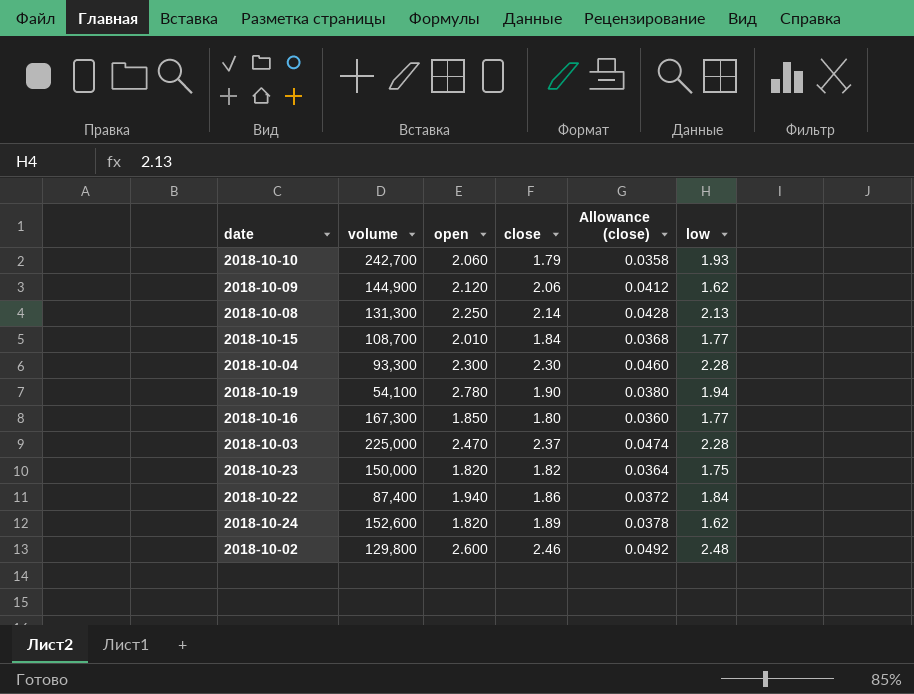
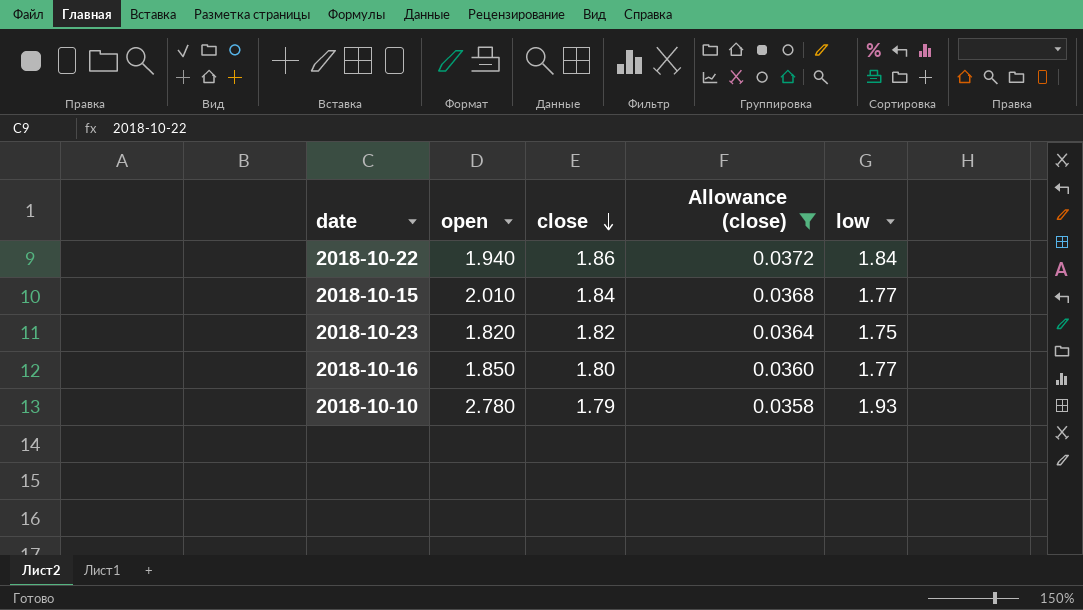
filter: none -> Allowance (close) <= 0.0372
row order: none -> close descending
column volume | position: 2 -> none
2018-10-10 | open: 2.060 -> 2.780

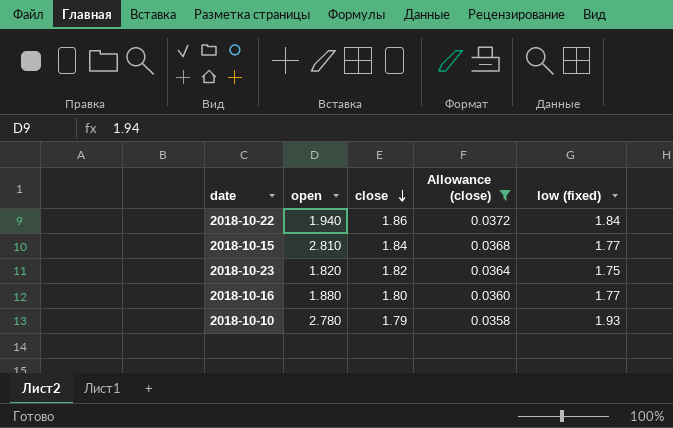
column name: low -> low (fixed)
2018-10-15 | open: 2.010 -> 2.810
2018-10-16 | open: 1.850 -> 1.880

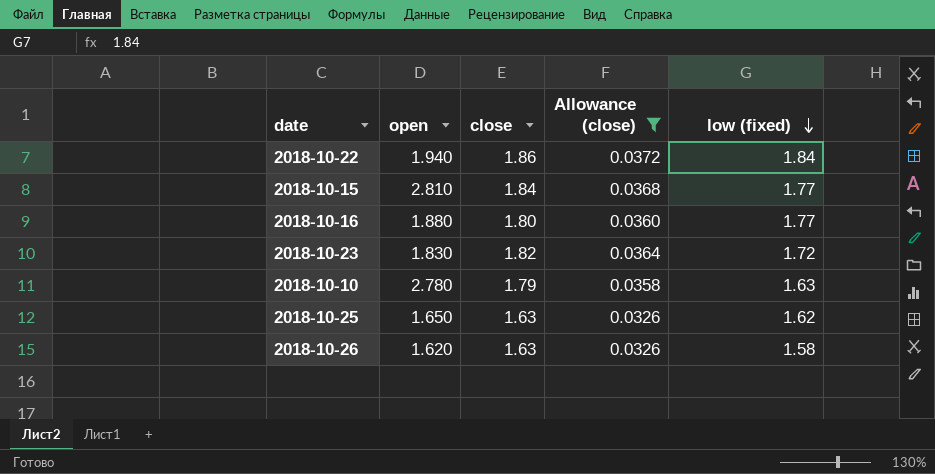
row order: close descending -> low (fixed) descending
2018-10-23 | open: 1.820 -> 1.830
2018-10-23 | low (fixed): 1.75 -> 1.72
2018-10-10 | low (fixed): 1.93 -> 1.63
row 2018-10-25: none -> 1.650 | 1.63 | 0.0326 | 1.62
row 2018-10-26: none -> 1.620 | 1.63 | 0.0326 | 1.58

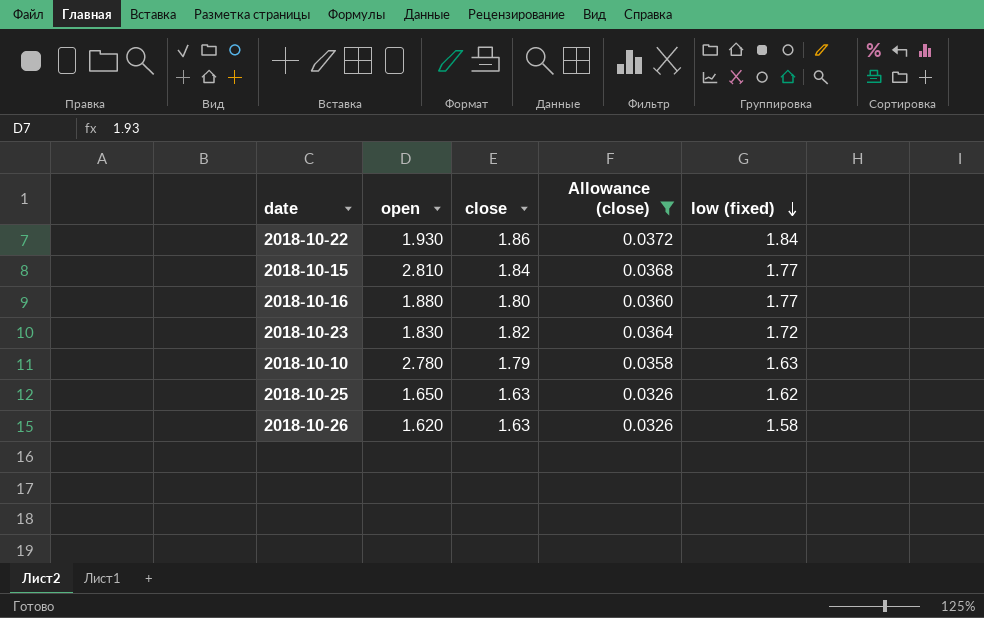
2018-10-22 | open: 1.940 -> 1.930

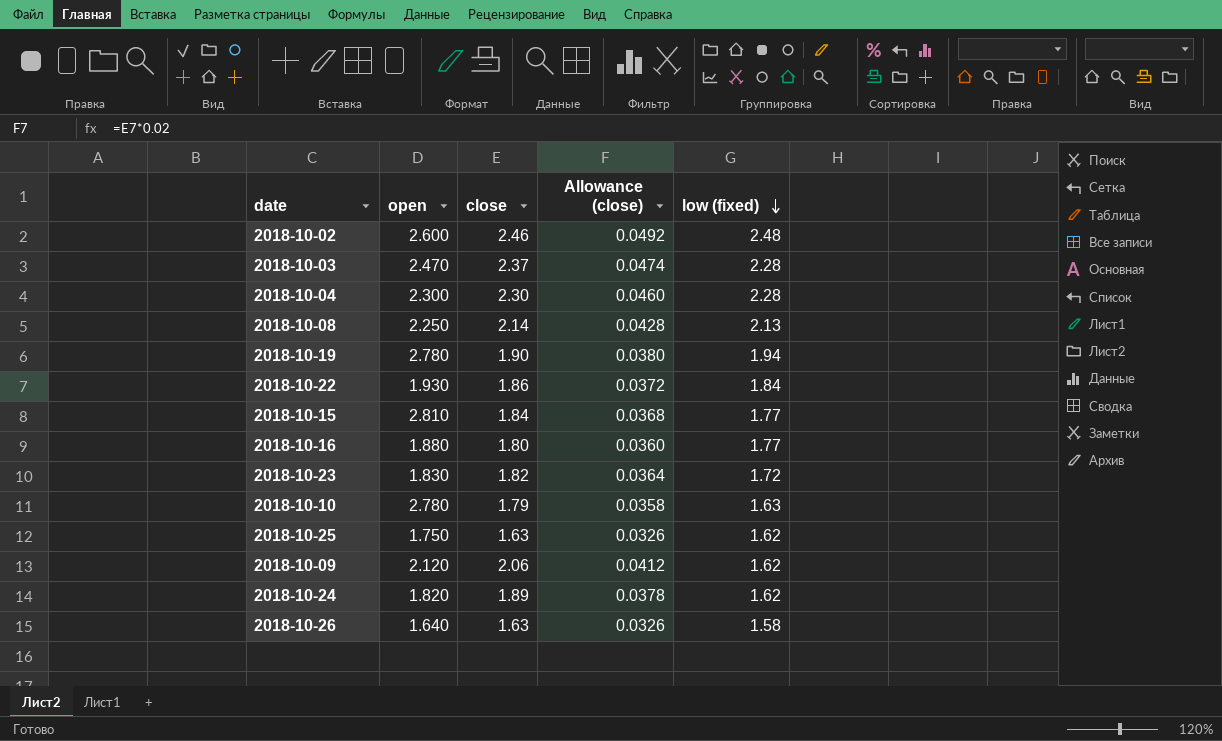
filter: Allowance (close) <= 0.0372 -> none
2018-10-25 | open: 1.650 -> 1.750
2018-10-26 | open: 1.620 -> 1.640

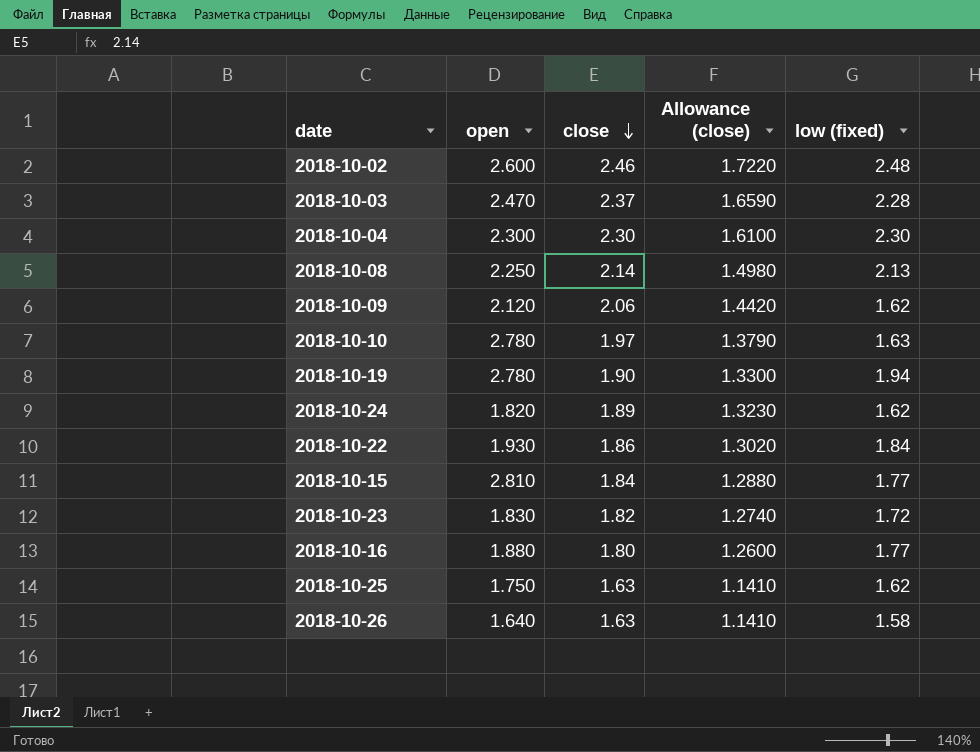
row order: low (fixed) descending -> close descending
column Allowance (close) | formula: [close] * 0.02 -> [close] * 0.7
2018-10-04 | low (fixed): 2.28 -> 2.30
2018-10-10 | close: 1.79 -> 1.97

